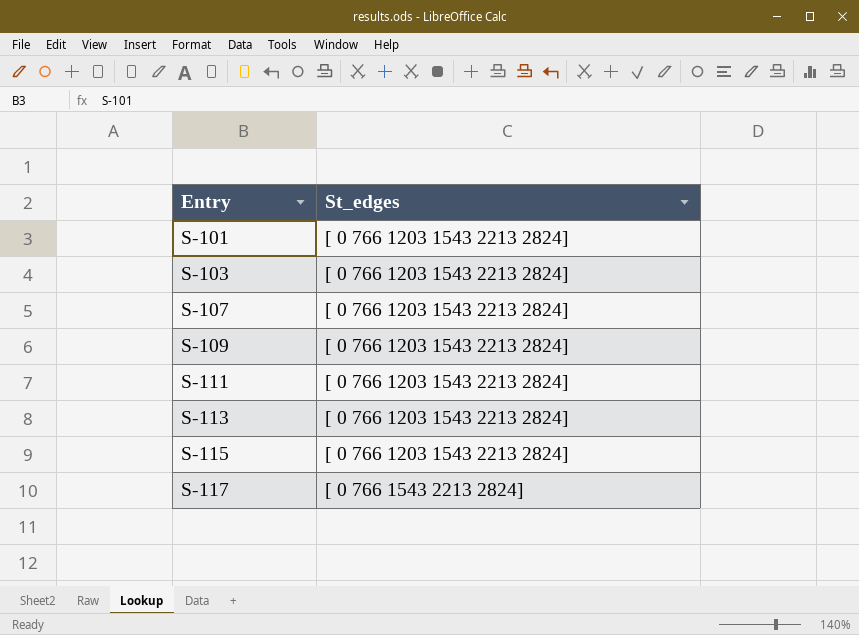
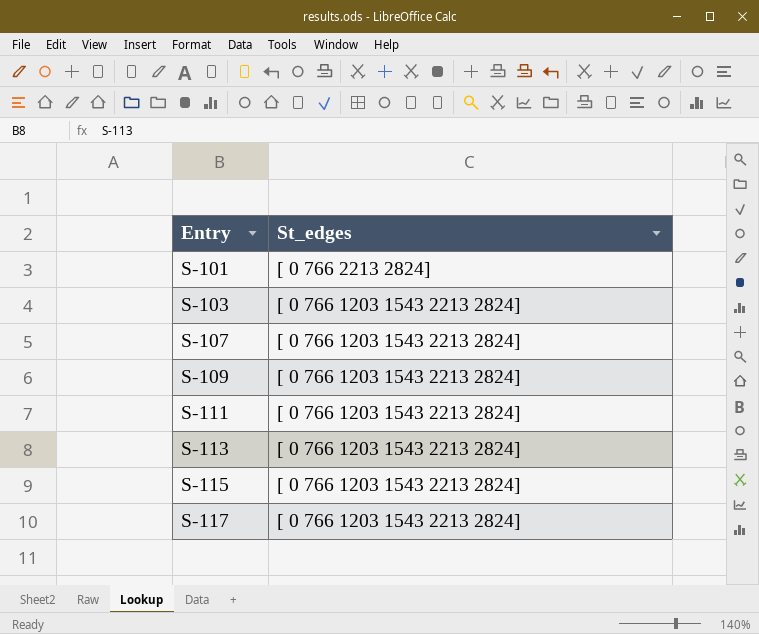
S-101 | St_edges: [ 0 766 1203 1543 2213 2824] -> [ 0 766 2213 2824]
S-117 | St_edges: [ 0 766 1543 2213 2824] -> [ 0 766 1203 1543 2213 2824]

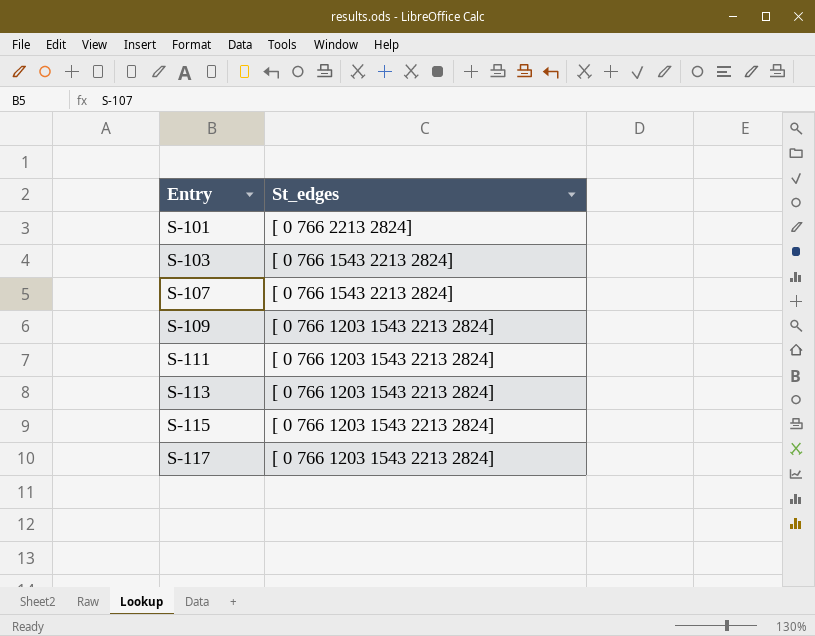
S-103 | St_edges: [ 0 766 1203 1543 2213 2824] -> [ 0 766 1543 2213 2824]
S-107 | St_edges: [ 0 766 1203 1543 2213 2824] -> [ 0 766 1543 2213 2824]

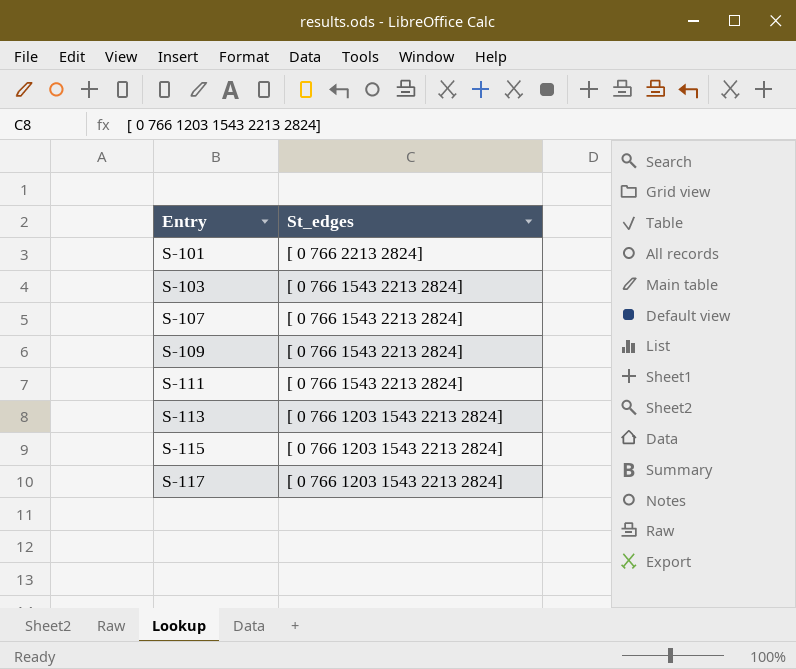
S-109 | St_edges: [ 0 766 1203 1543 2213 2824] -> [ 0 766 1543 2213 2824]
S-111 | St_edges: [ 0 766 1203 1543 2213 2824] -> [ 0 766 1543 2213 2824]

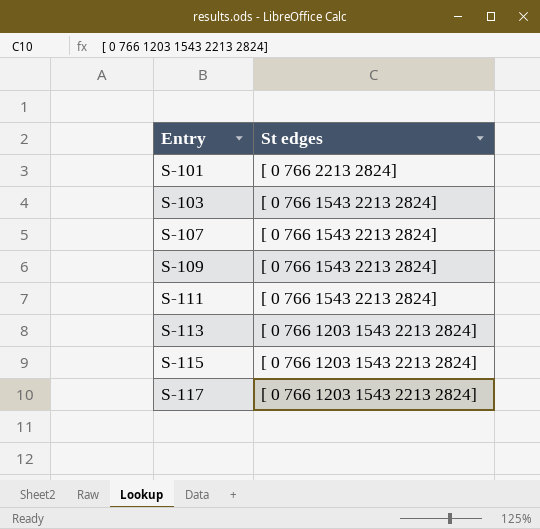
column name: St_edges -> St edges

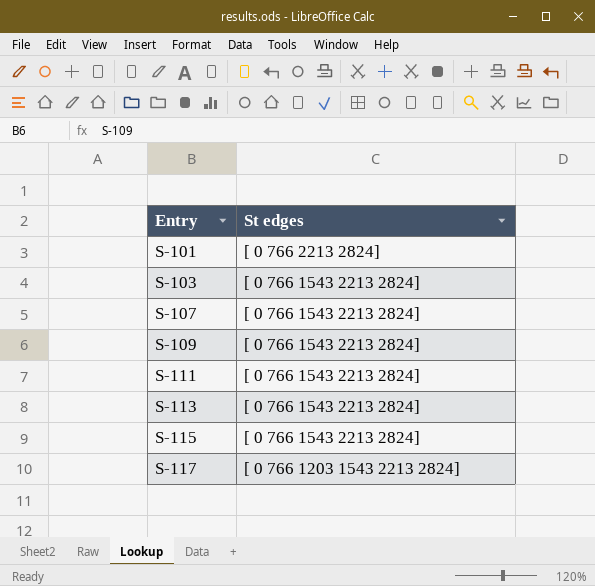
S-113 | St edges: [ 0 766 1203 1543 2213 2824] -> [ 0 766 1543 2213 2824]
S-115 | St edges: [ 0 766 1203 1543 2213 2824] -> [ 0 766 1543 2213 2824]

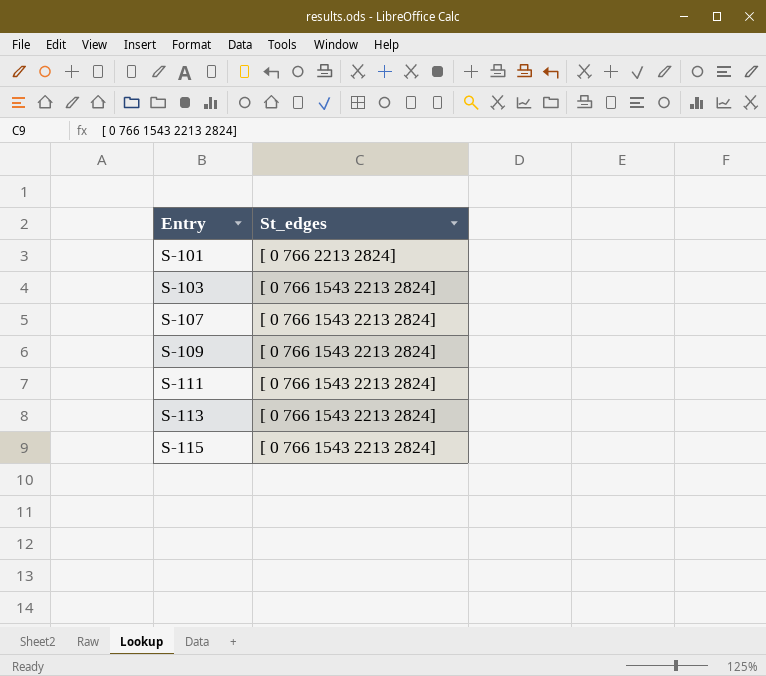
column name: St edges -> St_edges
row S-117: [ 0 766 1203 1543 2213 2824] -> none

